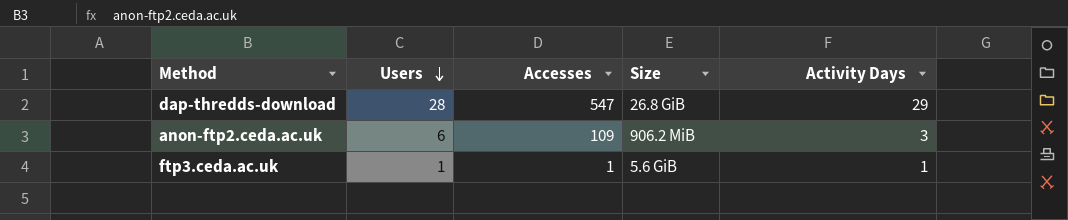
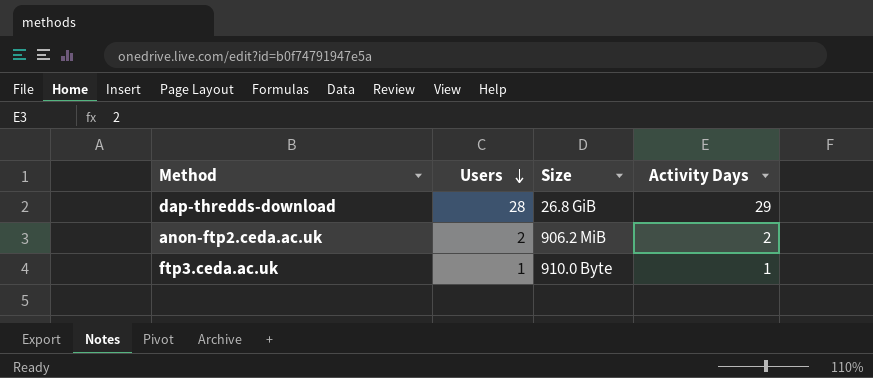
column Accesses | position: 3 -> none
anon-ftp2.ceda.ac.uk | Users: 6 -> 2
anon-ftp2.ceda.ac.uk | Activity Days: 3 -> 2
ftp3.ceda.ac.uk | Size: 5.6 GiB -> 910.0 Byte

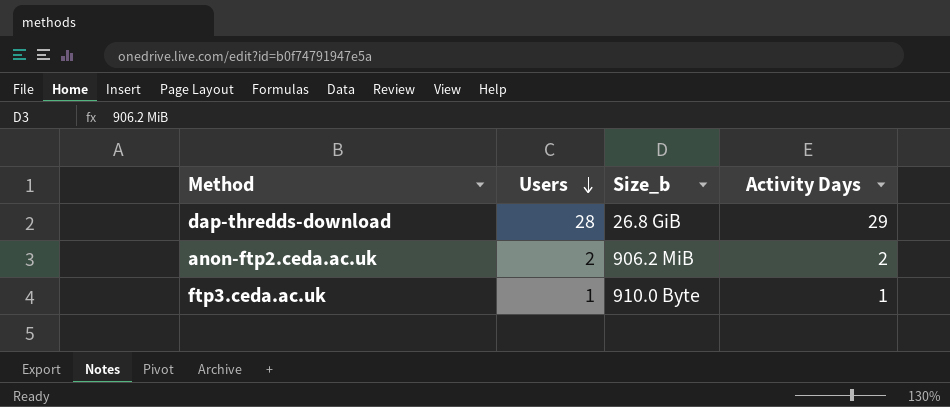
column name: Size -> Size_b

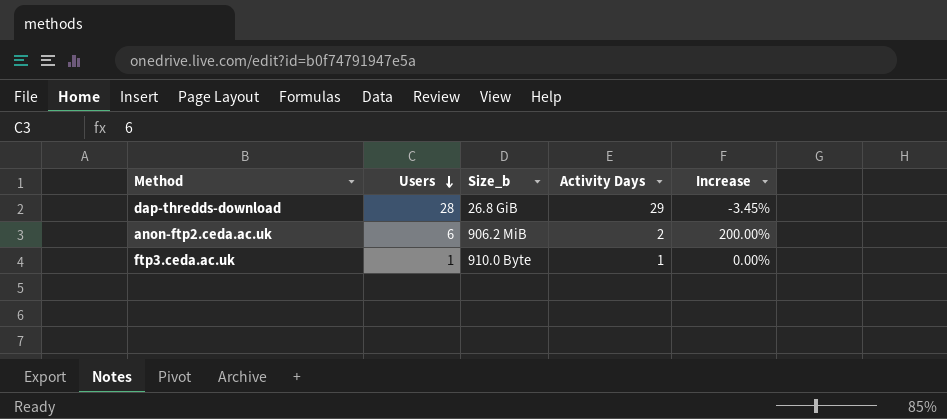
column Increase | formula: none -> ([Users] - [Activity Days]) / [Activity Days]
anon-ftp2.ceda.ac.uk | Users: 2 -> 6

